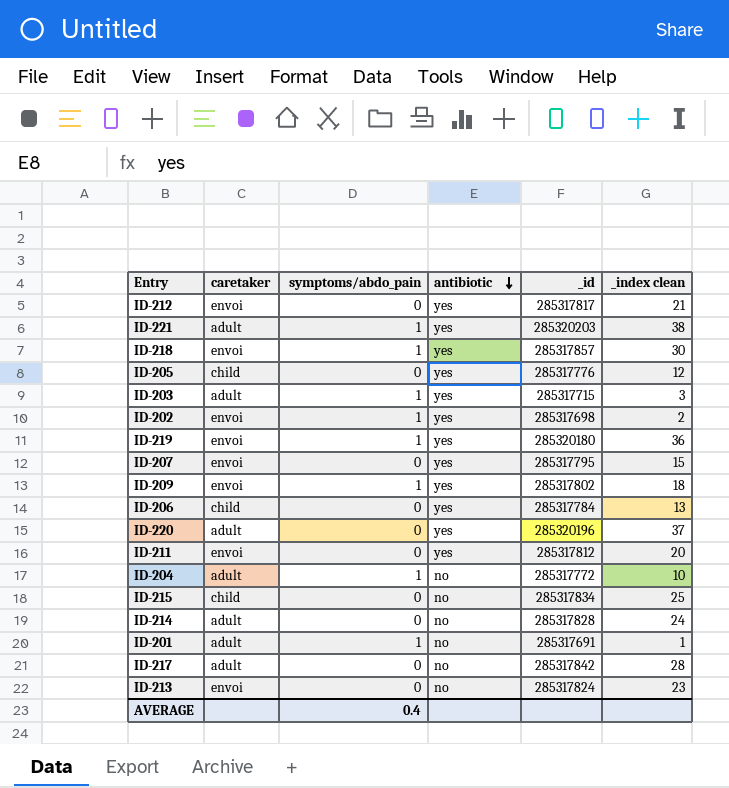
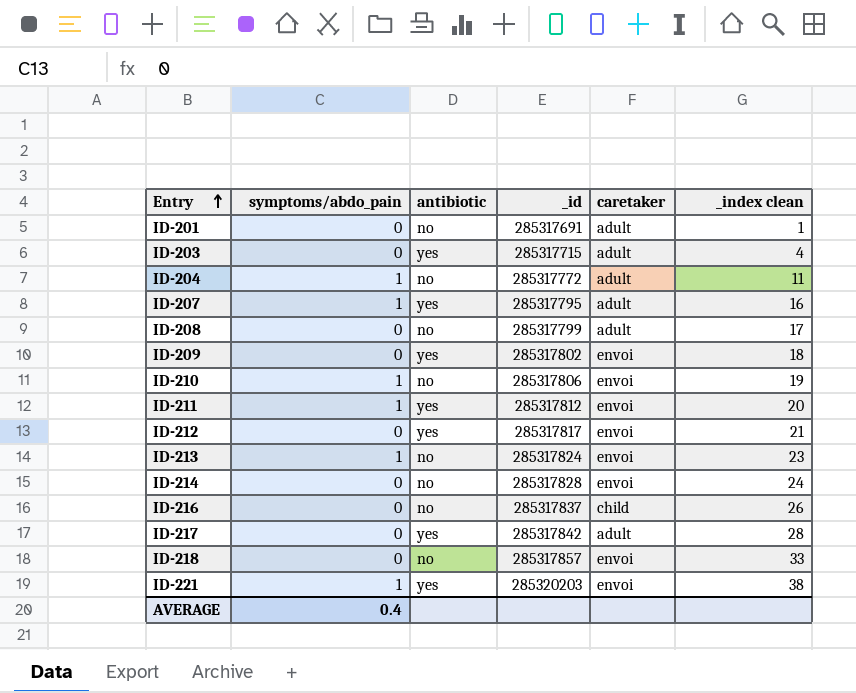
row order: antibiotic descending -> Entry ascending
column caretaker | position: 2 -> 5
row ID-205: child | 0 | yes | 285317776 | 12 -> none
row ID-202: envoi | 1 | yes | 285317698 | 2 -> none
row ID-219: envoi | 1 | yes | 285320180 | 36 -> none
row ID-206: child | 0 | yes | 285317784 | 13 -> none
row ID-220: adult | 0 | yes | 285320196 | 37 -> none
row ID-215: child | 0 | no | 285317834 | 25 -> none
ID-201 | symptoms/abdo_pain: 1 -> 0
ID-203 | symptoms/abdo_pain: 1 -> 0
ID-203 | _index clean: 3 -> 4
ID-204 | _index clean: 10 -> 11
ID-207 | symptoms/abdo_pain: 0 -> 1
ID-207 | caretaker: envoi -> adult
ID-207 | _index clean: 15 -> 16
row ID-208: none -> 0 | no | 285317799 | adult | 17
ID-209 | symptoms/abdo_pain: 1 -> 0
row ID-210: none -> 1 | no | 285317806 | envoi | 19
ID-211 | symptoms/abdo_pain: 0 -> 1
ID-213 | symptoms/abdo_pain: 0 -> 1
ID-214 | caretaker: adult -> envoi
row ID-216: none -> 0 | no | 285317837 | child | 26
ID-217 | antibiotic: no -> yes
ID-218 | symptoms/abdo_pain: 1 -> 0
ID-218 | antibiotic: yes -> no
ID-218 | _index clean: 30 -> 33
ID-221 | caretaker: adult -> envoi

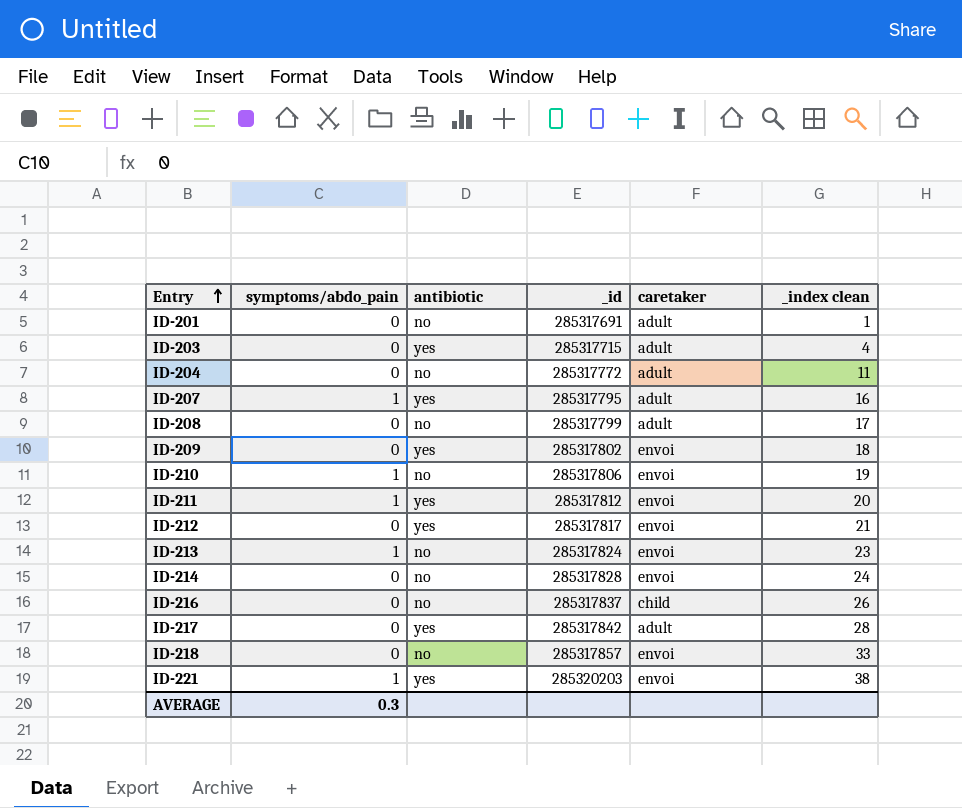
ID-204 | symptoms/abdo_pain: 1 -> 0
AVERAGE | symptoms/abdo_pain: 0.4 -> 0.3

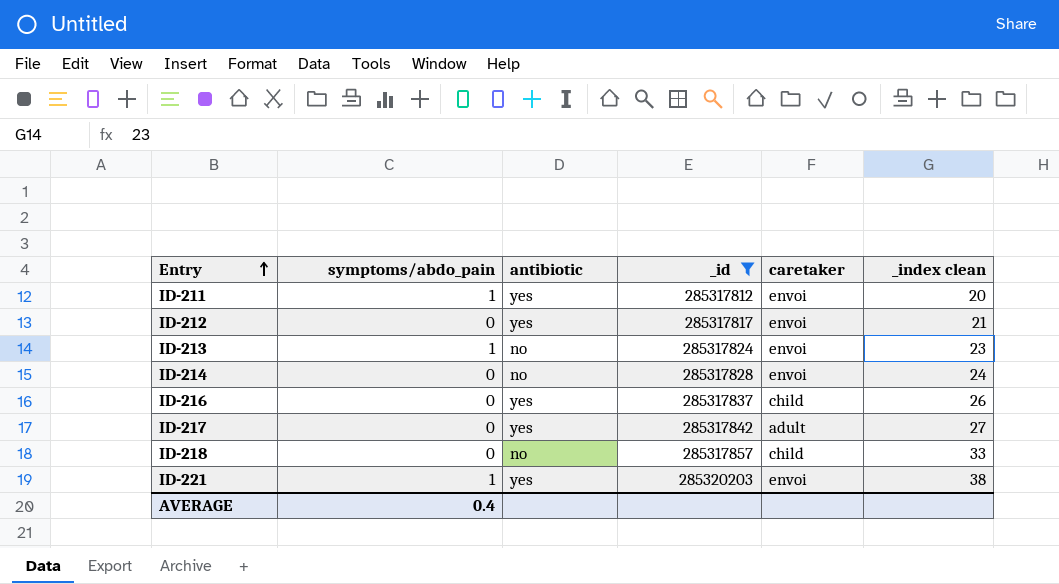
filter: none -> _id >= 285317812
ID-216 | antibiotic: no -> yes
ID-217 | _index clean: 28 -> 27
ID-218 | caretaker: envoi -> child
AVERAGE | symptoms/abdo_pain: 0.3 -> 0.4

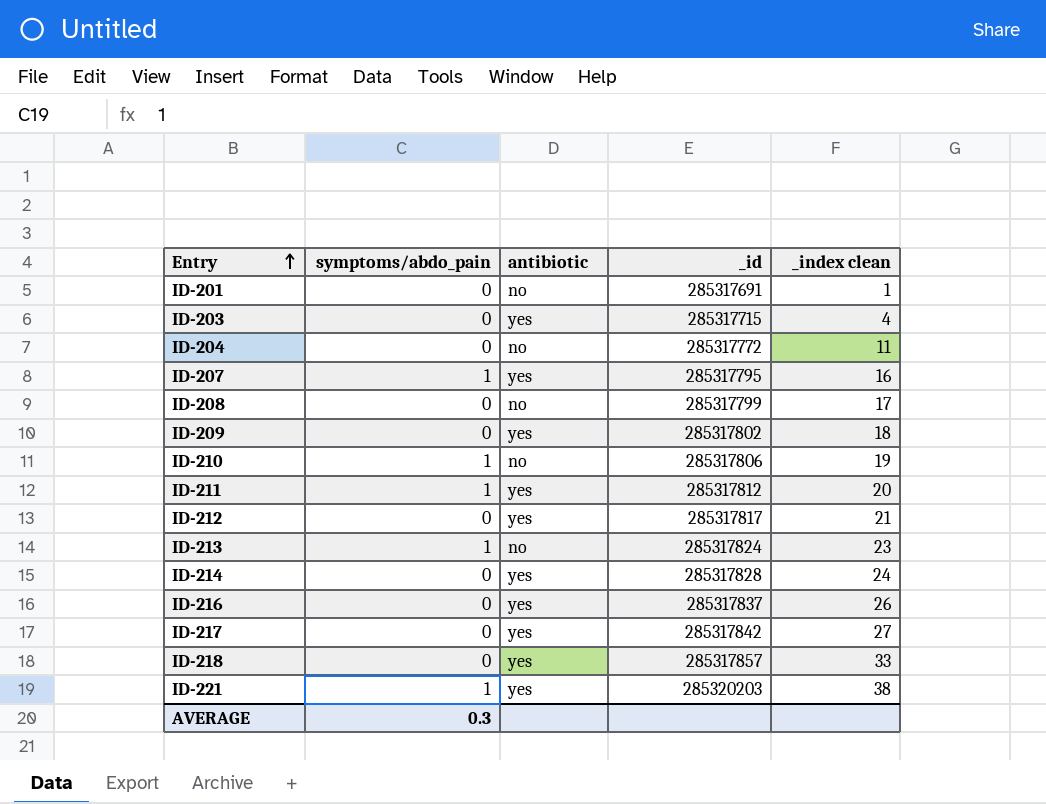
filter: _id >= 285317812 -> none
column caretaker | position: 5 -> none
ID-214 | antibiotic: no -> yes
ID-218 | antibiotic: no -> yes
AVERAGE | symptoms/abdo_pain: 0.4 -> 0.3

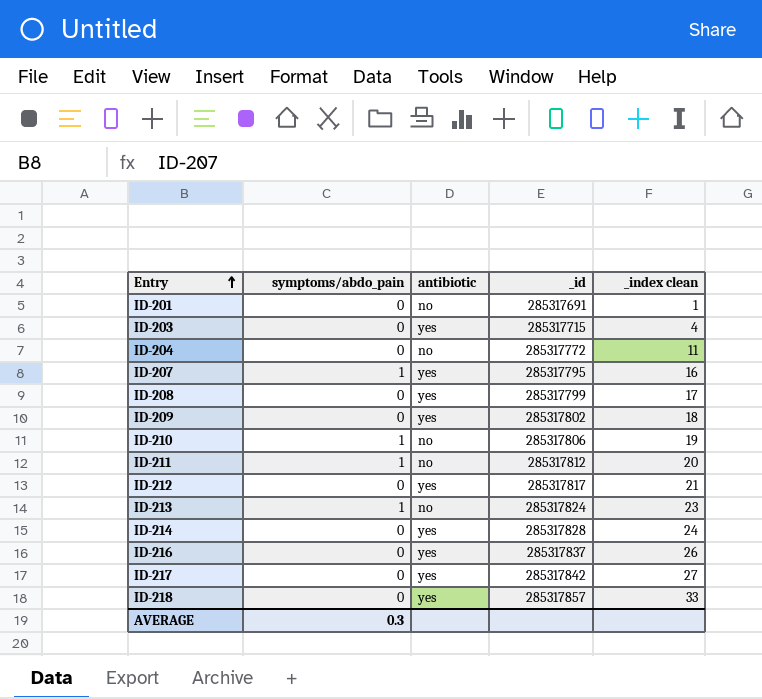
row ID-221: 1 | yes | 285320203 | 38 -> none
ID-208 | antibiotic: no -> yes
ID-211 | antibiotic: yes -> no

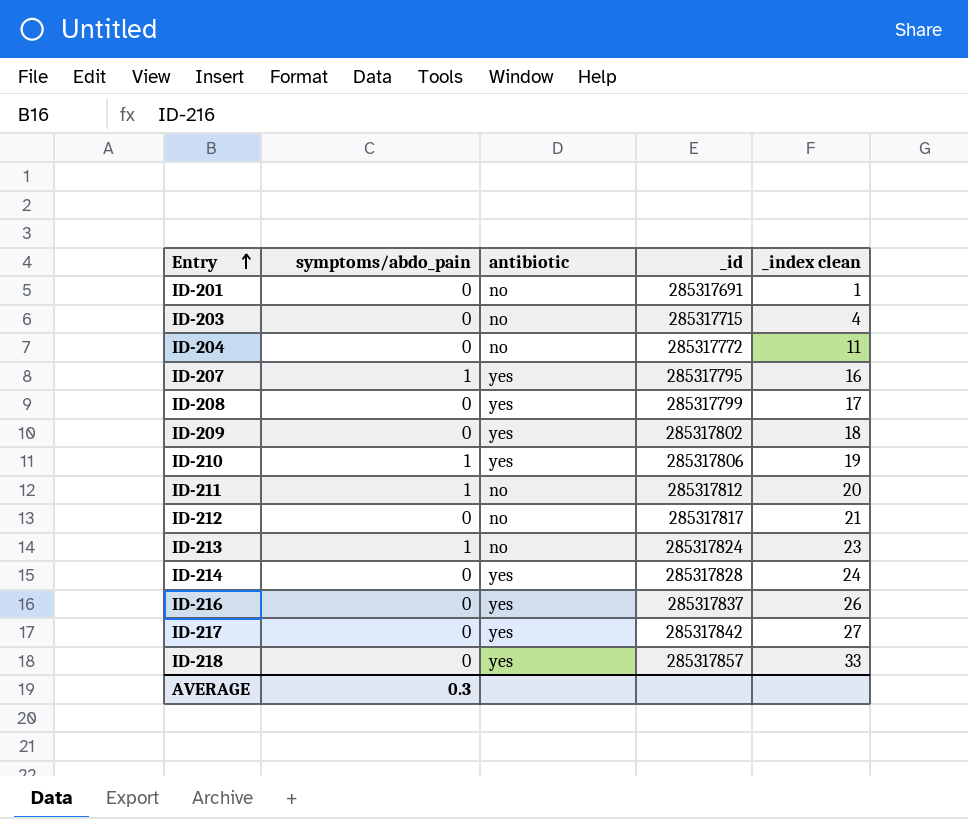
ID-203 | antibiotic: yes -> no
ID-210 | antibiotic: no -> yes
ID-212 | antibiotic: yes -> no

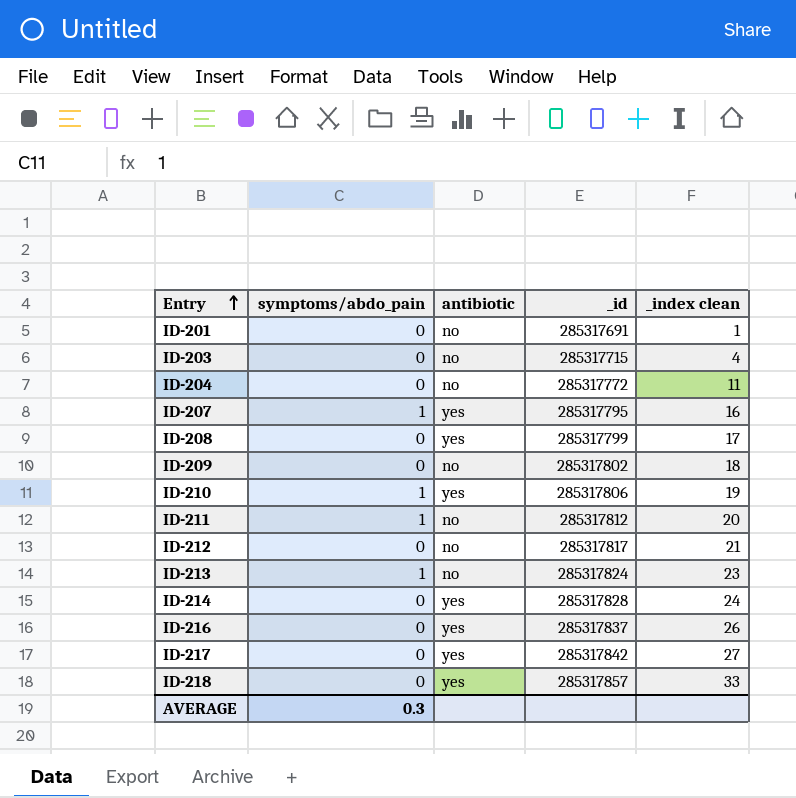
ID-209 | antibiotic: yes -> no

